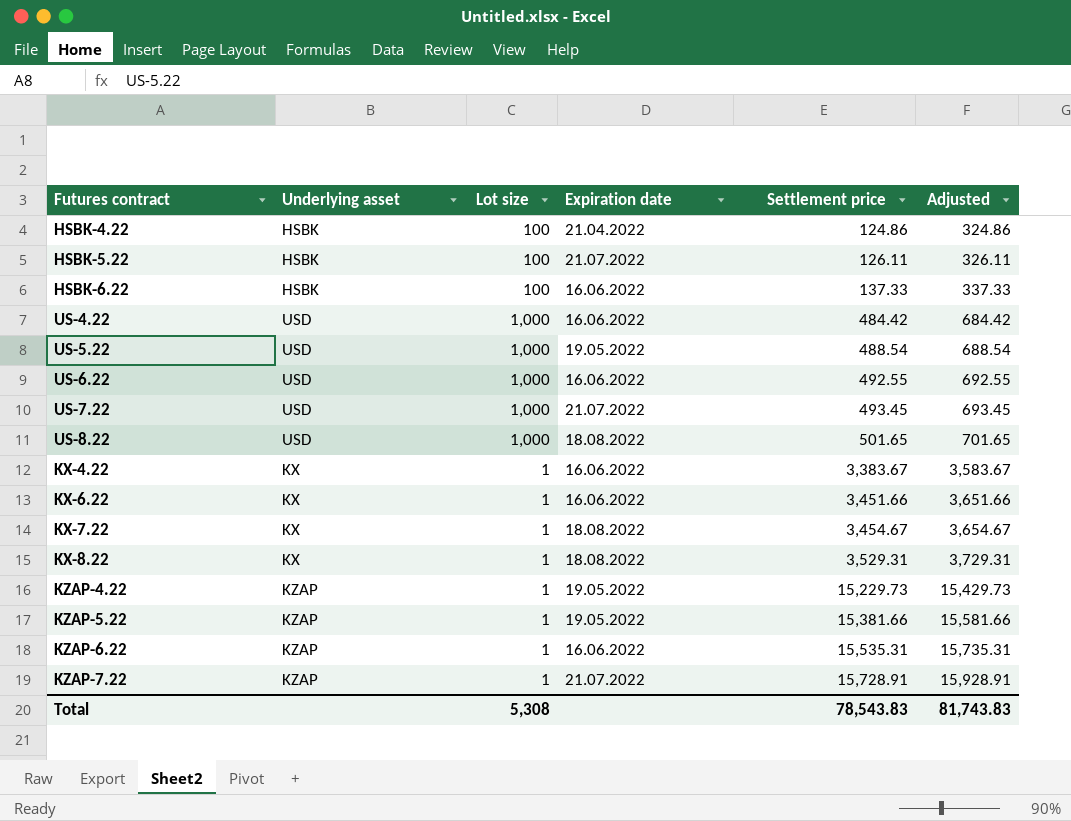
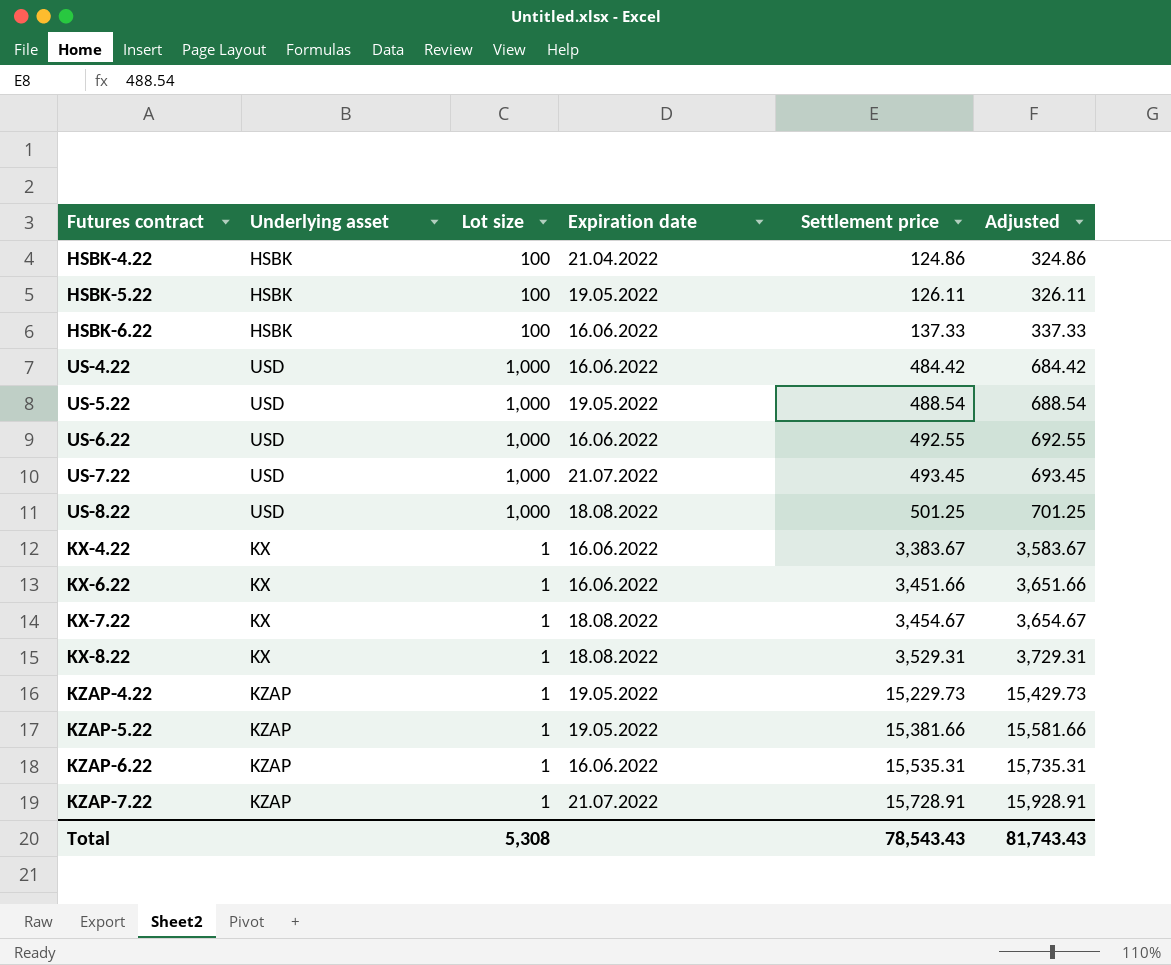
HSBK-5.22 | Expiration date: 21.07.2022 -> 19.05.2022
US-8.22 | Settlement price: 501.65 -> 501.25
US-8.22 | Adjusted: 701.65 -> 701.25
Total | Settlement price: 78,543.83 -> 78,543.43
Total | Adjusted: 81,743.83 -> 81,743.43

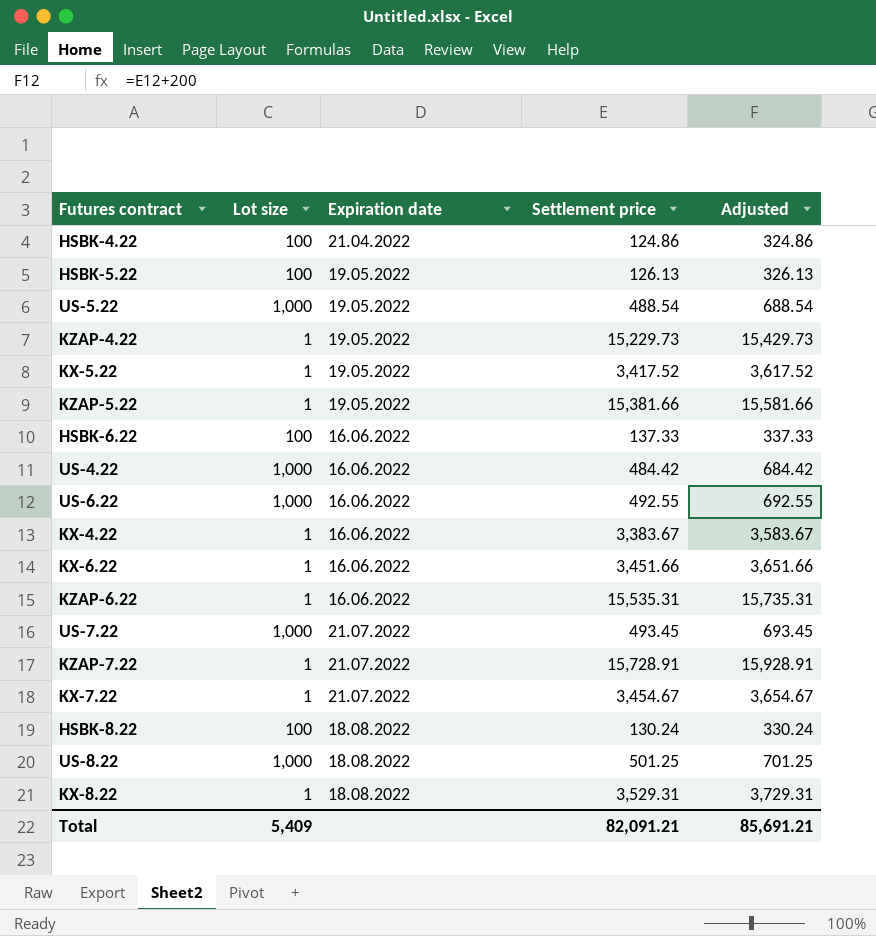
row order: Settlement price ascending -> Expiration date ascending
column Underlying asset | position: 2 -> none
HSBK-5.22 | Settlement price: 126.11 -> 126.13
HSBK-5.22 | Adjusted: 326.11 -> 326.13
row KX-5.22: none -> 1 | 19.05.2022 | 3,417.52 | 3,617.52
KX-7.22 | Expiration date: 18.08.2022 -> 21.07.2022
row HSBK-8.22: none -> 100 | 18.08.2022 | 130.24 | 330.24
Total | Lot size: 5,308 -> 5,409
Total | Settlement price: 78,543.43 -> 82,091.21
Total | Adjusted: 81,743.43 -> 85,691.21

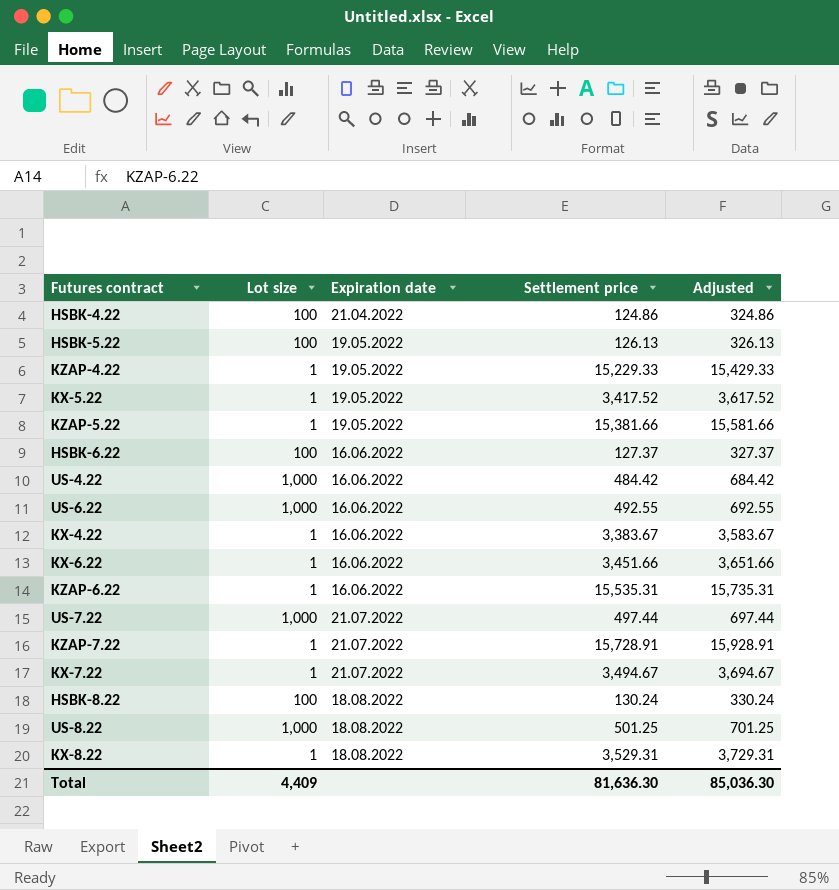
row US-5.22: 1,000 | 19.05.2022 | 488.54 | 688.54 -> none
KZAP-4.22 | Settlement price: 15,229.73 -> 15,229.33
KZAP-4.22 | Adjusted: 15,429.73 -> 15,429.33
HSBK-6.22 | Settlement price: 137.33 -> 127.37
HSBK-6.22 | Adjusted: 337.33 -> 327.37
US-7.22 | Settlement price: 493.45 -> 497.44
US-7.22 | Adjusted: 693.45 -> 697.44
KX-7.22 | Settlement price: 3,454.67 -> 3,494.67
KX-7.22 | Adjusted: 3,654.67 -> 3,694.67
Total | Lot size: 5,409 -> 4,409
Total | Settlement price: 82,091.21 -> 81,636.30
Total | Adjusted: 85,691.21 -> 85,036.30

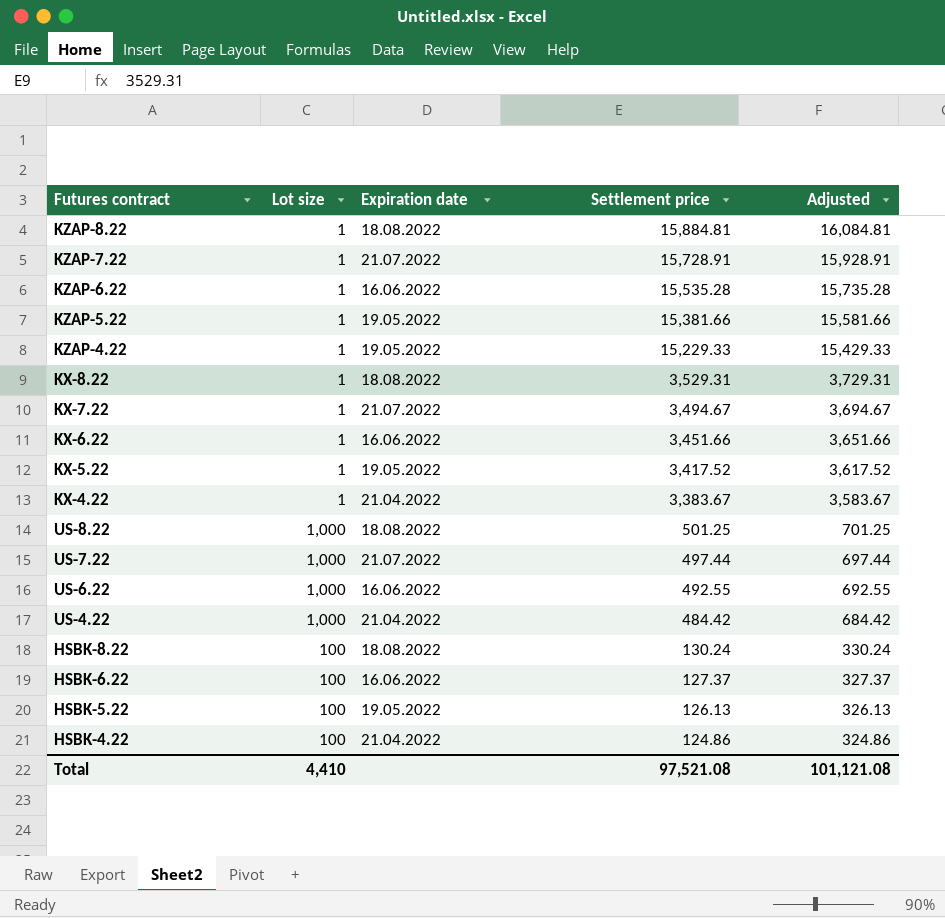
row order: Expiration date ascending -> Settlement price descending
row KZAP-8.22: none -> 1 | 18.08.2022 | 15,884.81 | 16,084.81
KZAP-6.22 | Settlement price: 15,535.31 -> 15,535.28
KZAP-6.22 | Adjusted: 15,735.31 -> 15,735.28
KX-4.22 | Expiration date: 16.06.2022 -> 21.04.2022
US-4.22 | Expiration date: 16.06.2022 -> 21.04.2022
Total | Lot size: 4,409 -> 4,410
Total | Settlement price: 81,636.30 -> 97,521.08
Total | Adjusted: 85,036.30 -> 101,121.08

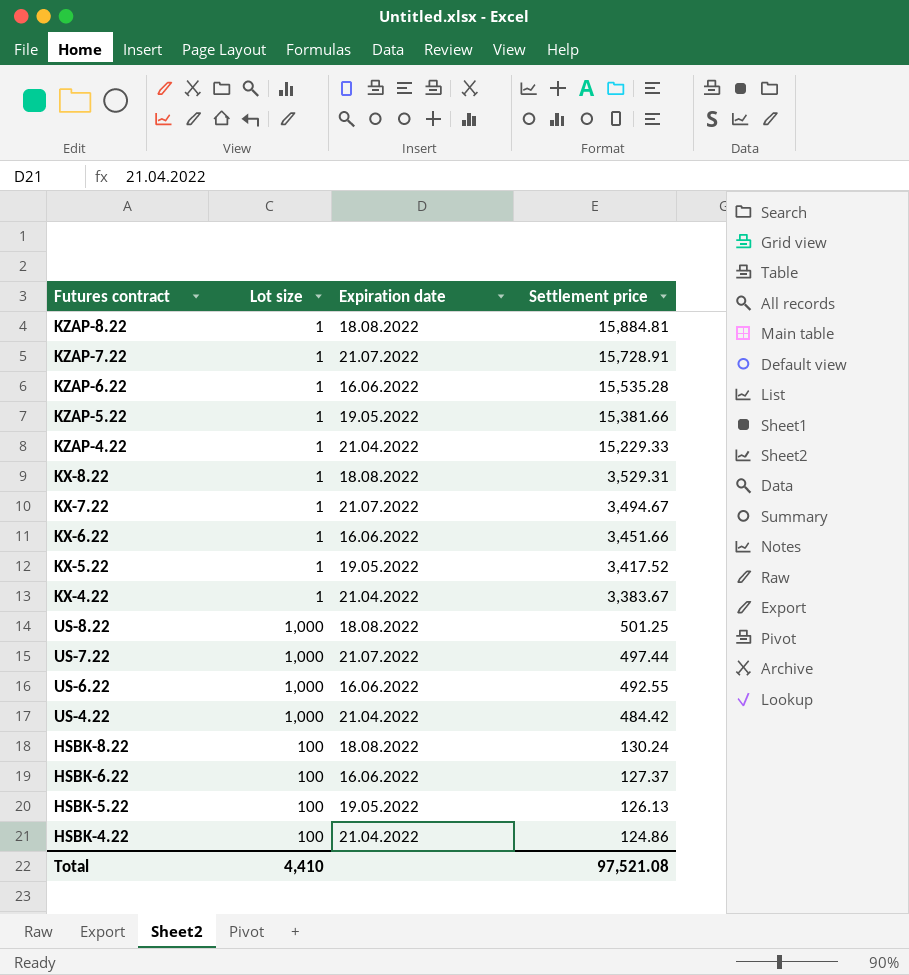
column Adjusted | formula: [Settlement price] + 200 -> none
KZAP-4.22 | Expiration date: 19.05.2022 -> 21.04.2022

